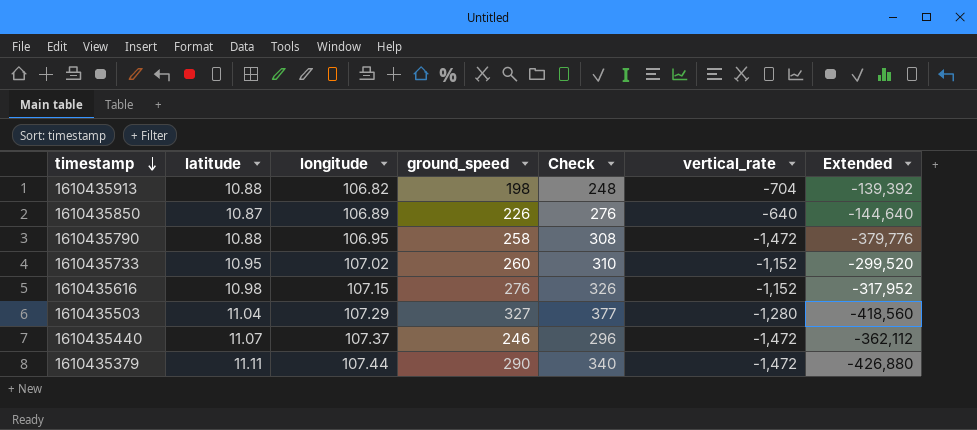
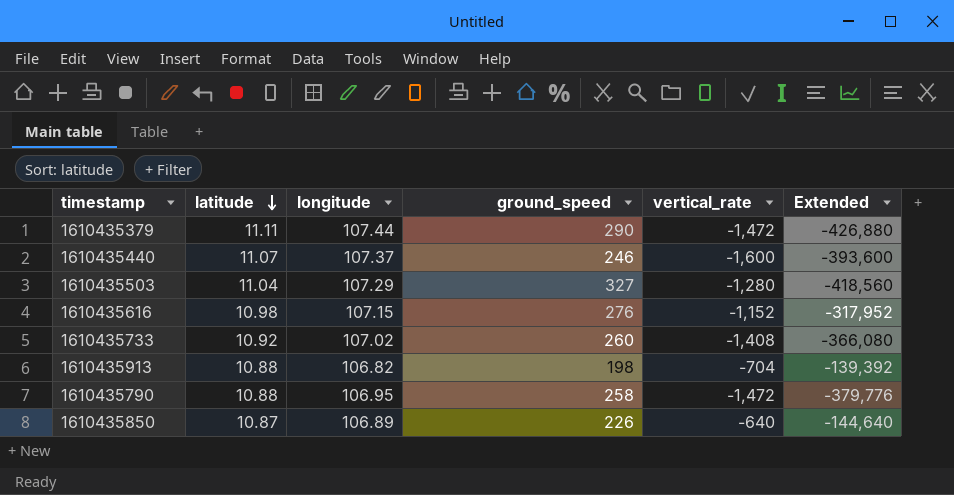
row order: timestamp descending -> latitude descending
column Check | formula: [ground_speed] + 50 -> none
1610435440 | vertical_rate: -1,472 -> -1,600
1610435440 | Extended: -362,112 -> -393,600
1610435733 | latitude: 10.95 -> 10.92
1610435733 | vertical_rate: -1,152 -> -1,408
1610435733 | Extended: -299,520 -> -366,080

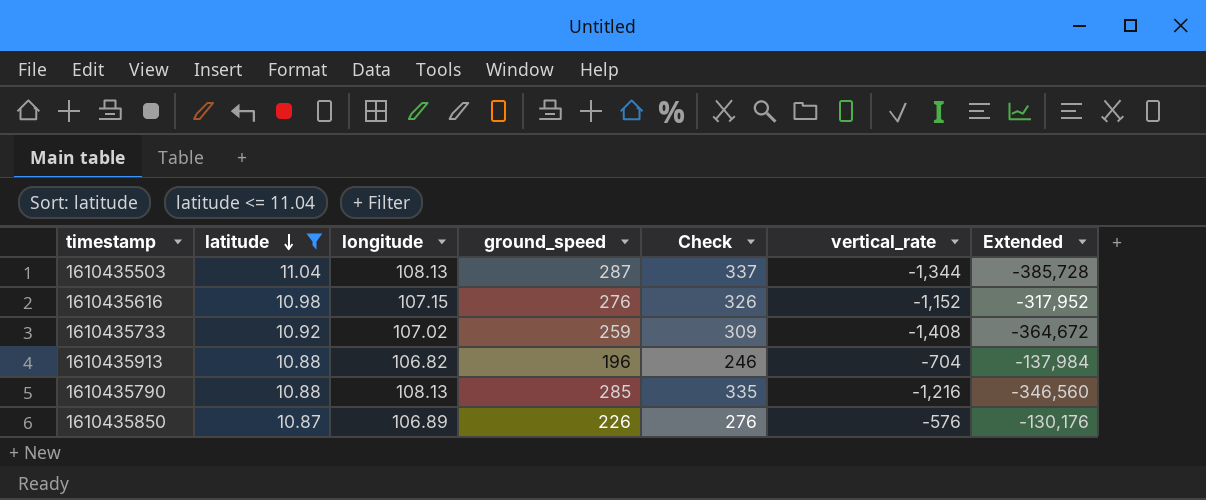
filter: none -> latitude <= 11.04
column Check | formula: none -> [ground_speed] + 50
1610435503 | longitude: 107.29 -> 108.13
1610435503 | ground_speed: 327 -> 287
1610435503 | vertical_rate: -1,280 -> -1,344
1610435503 | Extended: -418,560 -> -385,728
1610435733 | ground_speed: 260 -> 259
1610435733 | Extended: -366,080 -> -364,672
1610435913 | ground_speed: 198 -> 196
1610435913 | Extended: -139,392 -> -137,984
1610435790 | longitude: 106.95 -> 108.13
1610435790 | ground_speed: 258 -> 285
1610435790 | vertical_rate: -1,472 -> -1,216
1610435790 | Extended: -379,776 -> -346,560
1610435850 | vertical_rate: -640 -> -576
1610435850 | Extended: -144,640 -> -130,176

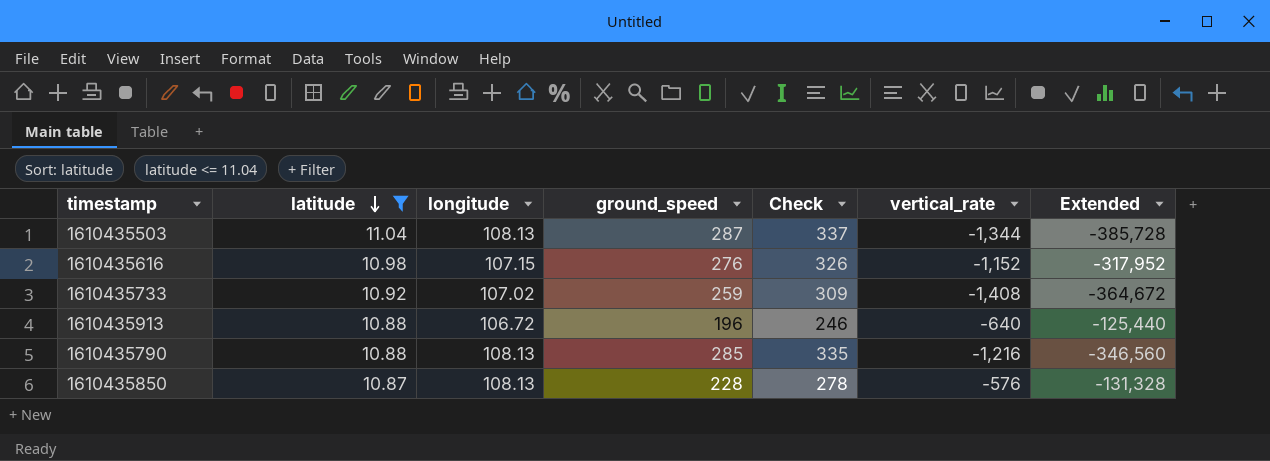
1610435913 | longitude: 106.82 -> 106.72
1610435913 | vertical_rate: -704 -> -640
1610435913 | Extended: -137,984 -> -125,440
1610435850 | longitude: 106.89 -> 108.13
1610435850 | ground_speed: 226 -> 228
1610435850 | Check: 276 -> 278
1610435850 | Extended: -130,176 -> -131,328

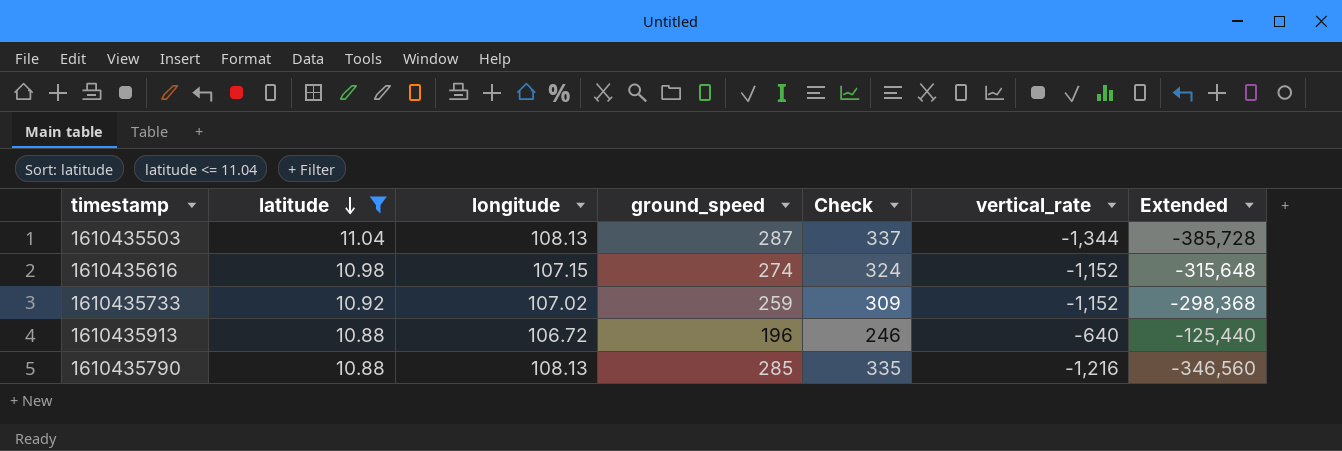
row 1610435850: 10.87 | 108.13 | 228 | 278 | -576 | -131,328 -> none
1610435616 | ground_speed: 276 -> 274
1610435616 | Check: 326 -> 324
1610435616 | Extended: -317,952 -> -315,648
1610435733 | vertical_rate: -1,408 -> -1,152
1610435733 | Extended: -364,672 -> -298,368

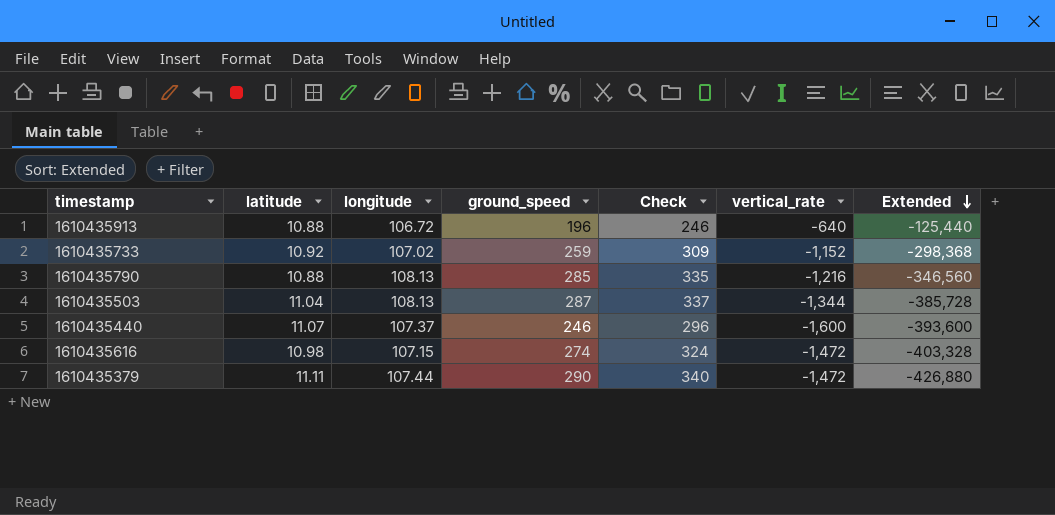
filter: latitude <= 11.04 -> none
row order: latitude descending -> Extended descending
1610435616 | vertical_rate: -1,152 -> -1,472
1610435616 | Extended: -315,648 -> -403,328

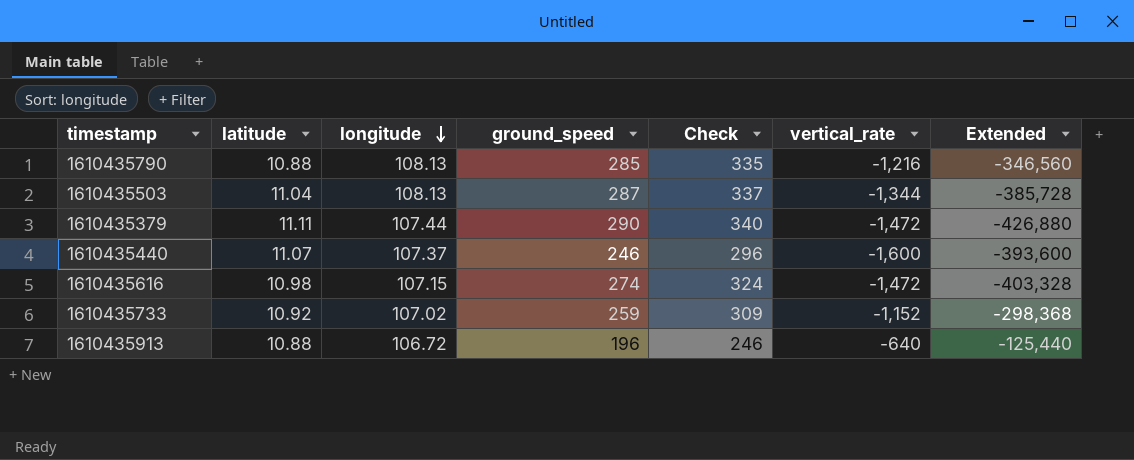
row order: Extended descending -> longitude descending

